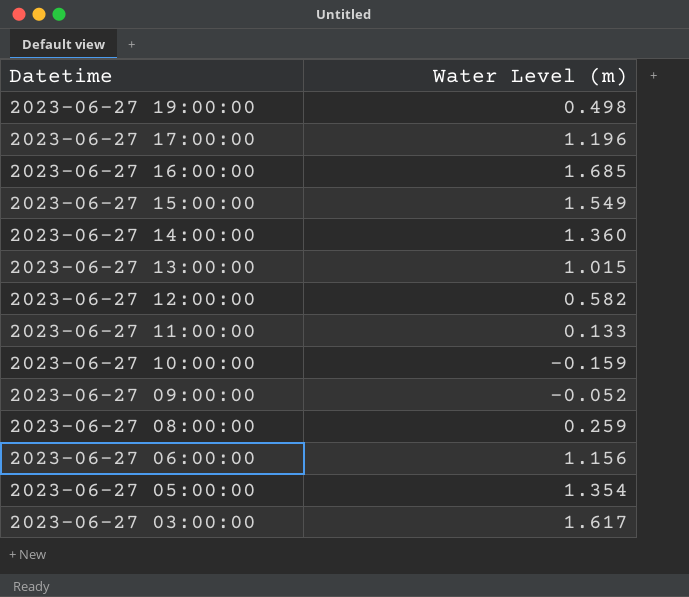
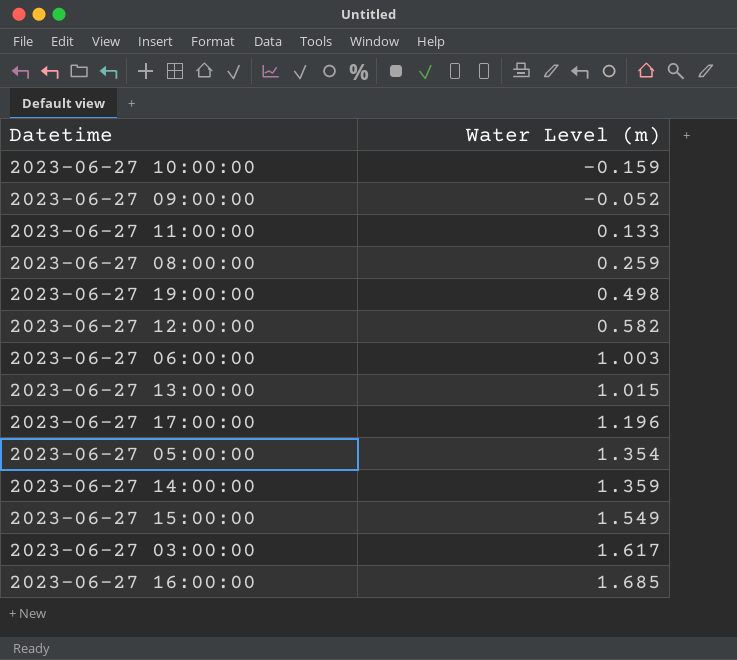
row order: Datetime descending -> Water Level (m) ascending
2023-06-27 06:00:00 | Water Level (m): 1.156 -> 1.003
2023-06-27 14:00:00 | Water Level (m): 1.360 -> 1.359

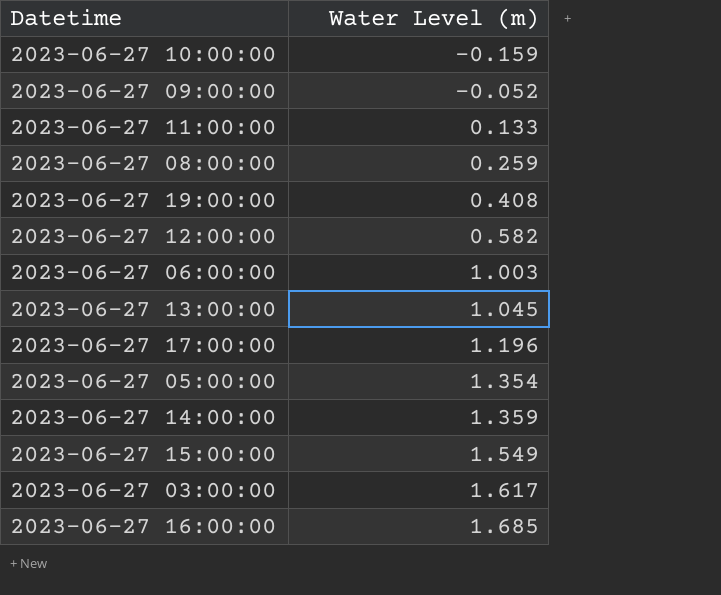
2023-06-27 19:00:00 | Water Level (m): 0.498 -> 0.408
2023-06-27 13:00:00 | Water Level (m): 1.015 -> 1.045

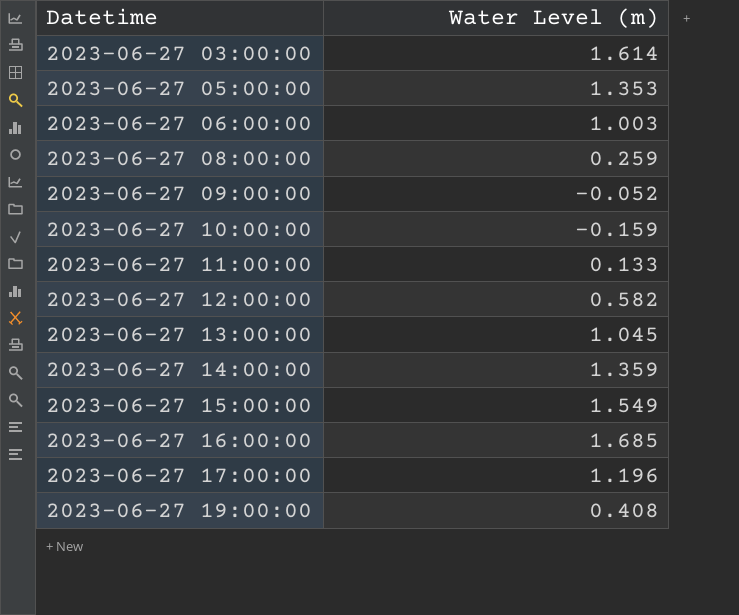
row order: Water Level (m) ascending -> Datetime ascending
2023-06-27 03:00:00 | Water Level (m): 1.617 -> 1.614
2023-06-27 05:00:00 | Water Level (m): 1.354 -> 1.353

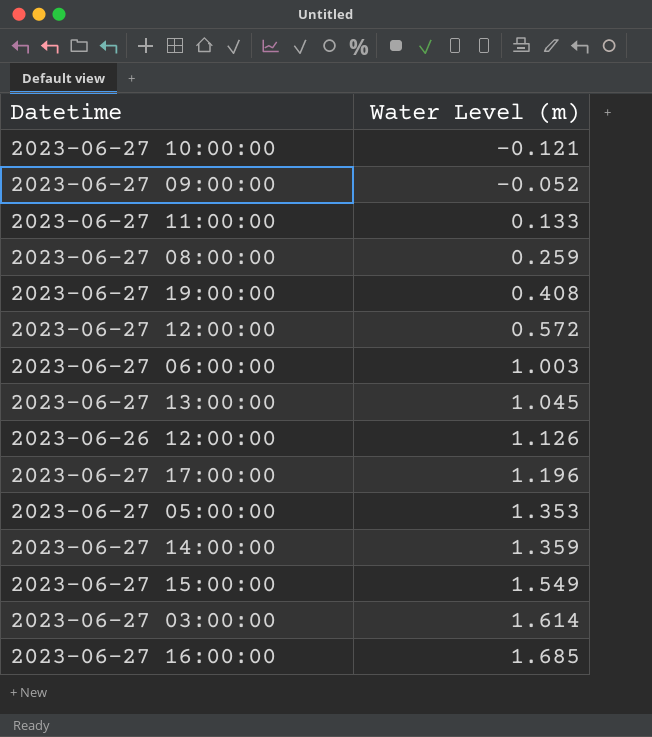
row order: Datetime ascending -> Water Level (m) ascending
2023-06-27 10:00:00 | Water Level (m): -0.159 -> -0.121
2023-06-27 12:00:00 | Water Level (m): 0.582 -> 0.572
row 2023-06-26 12:00:00: none -> 1.126

